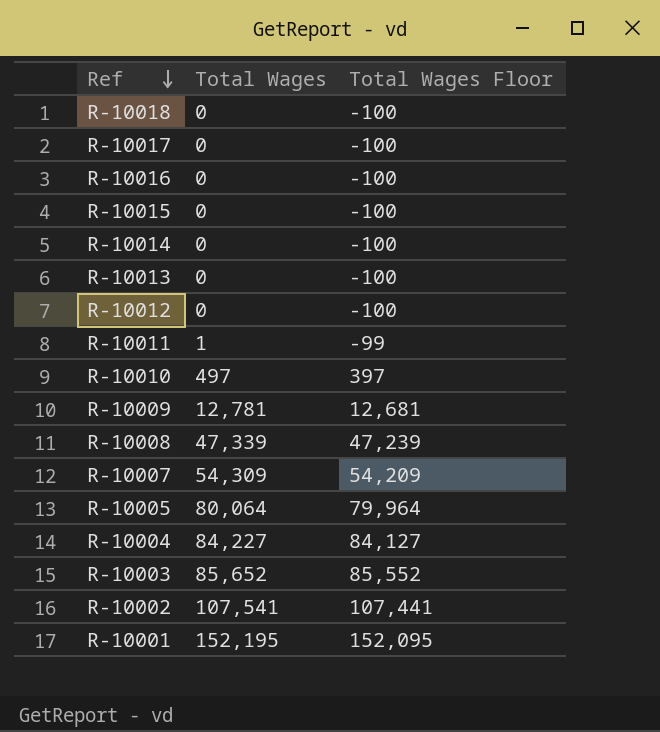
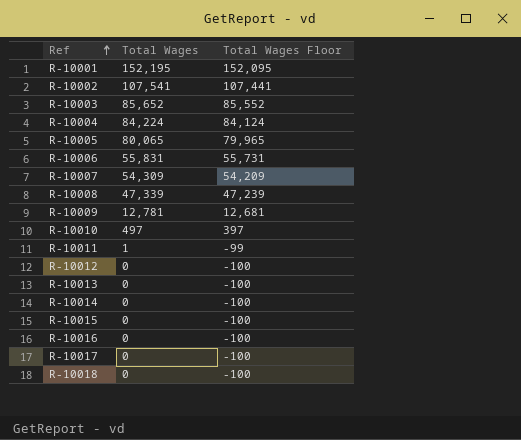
row order: Ref descending -> Ref ascending
R-10004 | Total Wages: 84,227 -> 84,224
R-10004 | Total Wages Floor: 84,127 -> 84,124
R-10005 | Total Wages: 80,064 -> 80,065
R-10005 | Total Wages Floor: 79,964 -> 79,965
row R-10006: none -> 55,831 | 55,731

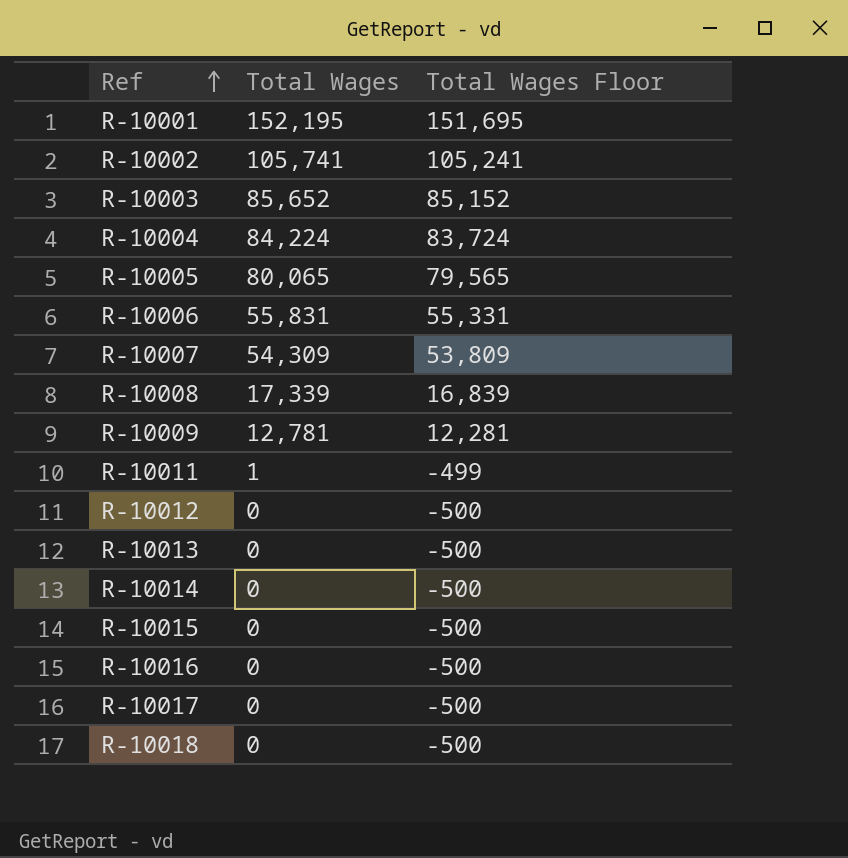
column Total Wages Floor | formula: [Total Wages] - 100 -> [Total Wages] - 500
row R-10010: 497 | 397 -> none
R-10002 | Total Wages: 107,541 -> 105,741
R-10008 | Total Wages: 47,339 -> 17,339

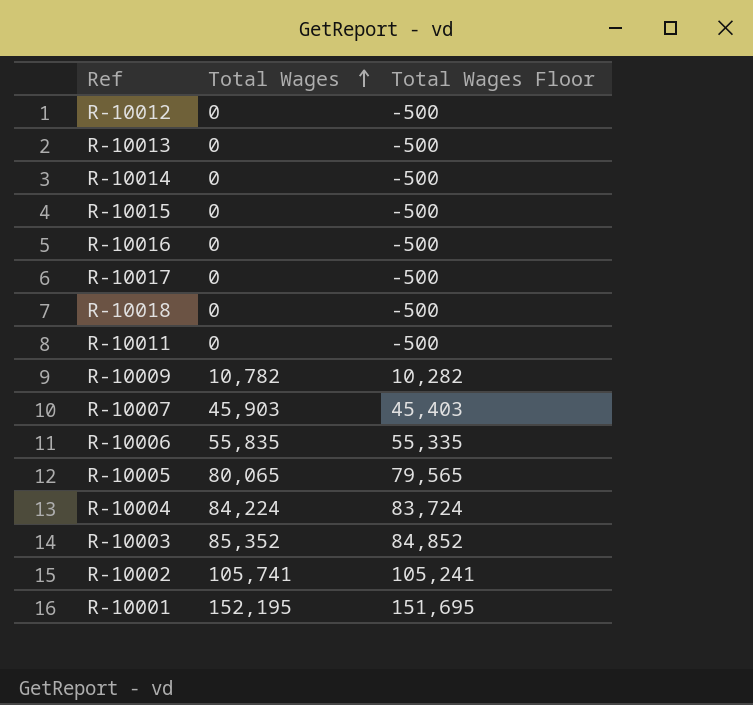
row order: Ref ascending -> Total Wages ascending
row R-10008: 17,339 | 16,839 -> none
R-10011 | Total Wages: 1 -> 0
R-10011 | Total Wages Floor: -499 -> -500
R-10009 | Total Wages: 12,781 -> 10,782
R-10009 | Total Wages Floor: 12,281 -> 10,282
R-10007 | Total Wages: 54,309 -> 45,903
R-10007 | Total Wages Floor: 53,809 -> 45,403
R-10006 | Total Wages: 55,831 -> 55,835
R-10006 | Total Wages Floor: 55,331 -> 55,335
R-10003 | Total Wages: 85,652 -> 85,352
R-10003 | Total Wages Floor: 85,152 -> 84,852

